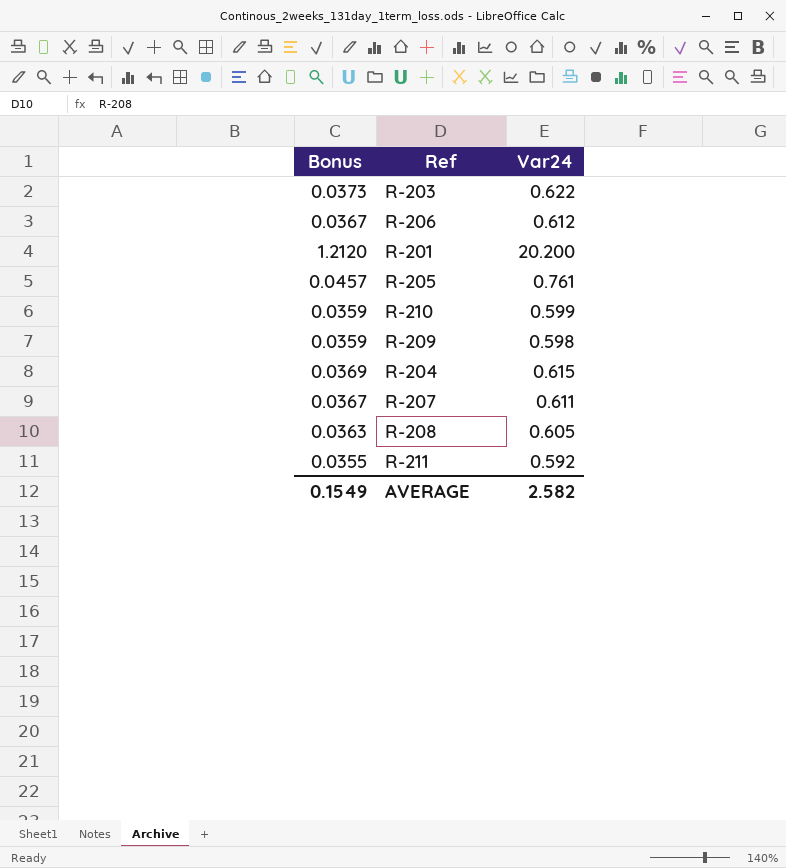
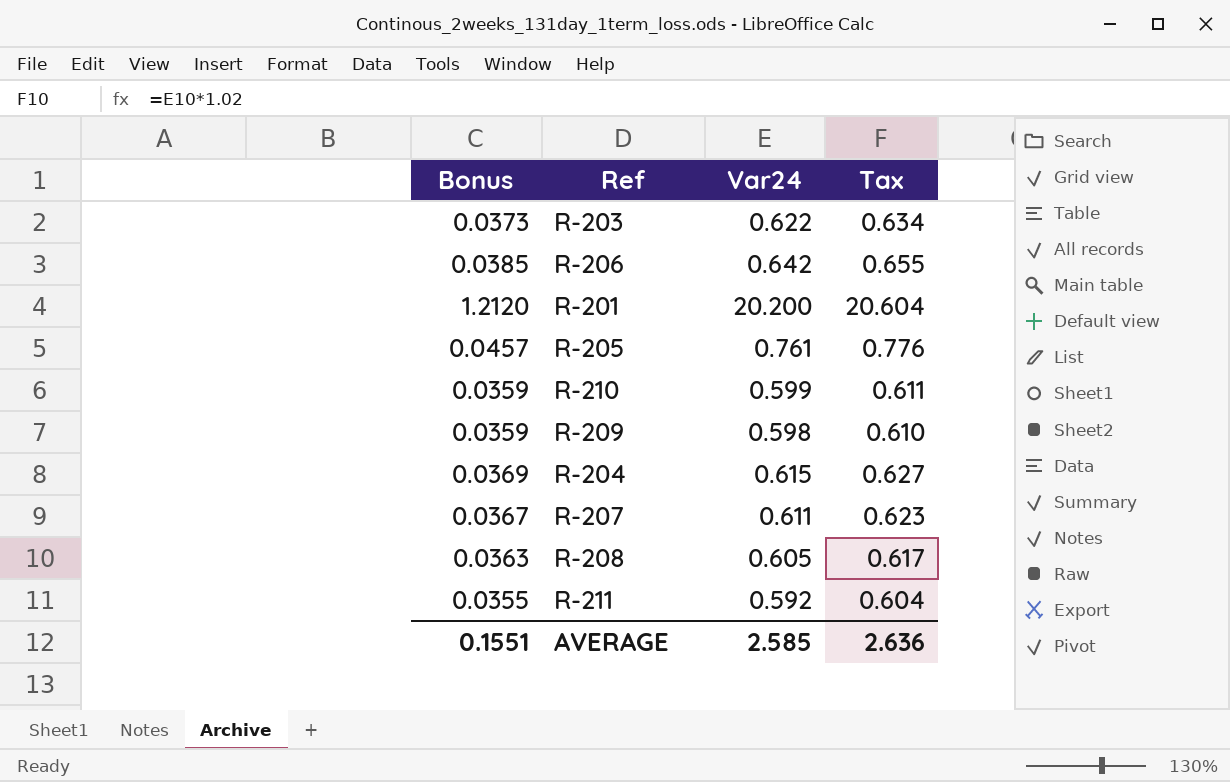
column Tax | formula: none -> [Var24] * 1.02
R-206 | Bonus: 0.0367 -> 0.0385
R-206 | Var24: 0.612 -> 0.642
AVERAGE | Bonus: 0.1549 -> 0.1551
AVERAGE | Var24: 2.582 -> 2.585

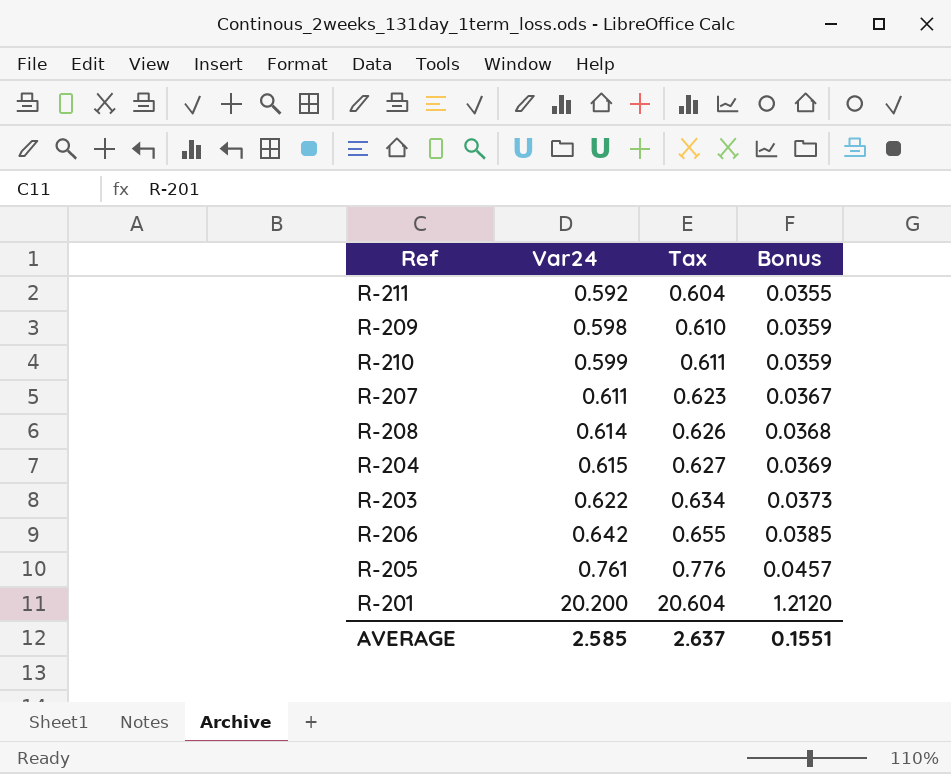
row order: none -> Var24 ascending
column Bonus | position: 1 -> 4
R-208 | Var24: 0.605 -> 0.614
R-208 | Tax: 0.617 -> 0.626
R-208 | Bonus: 0.0363 -> 0.0368
AVERAGE | Tax: 2.636 -> 2.637

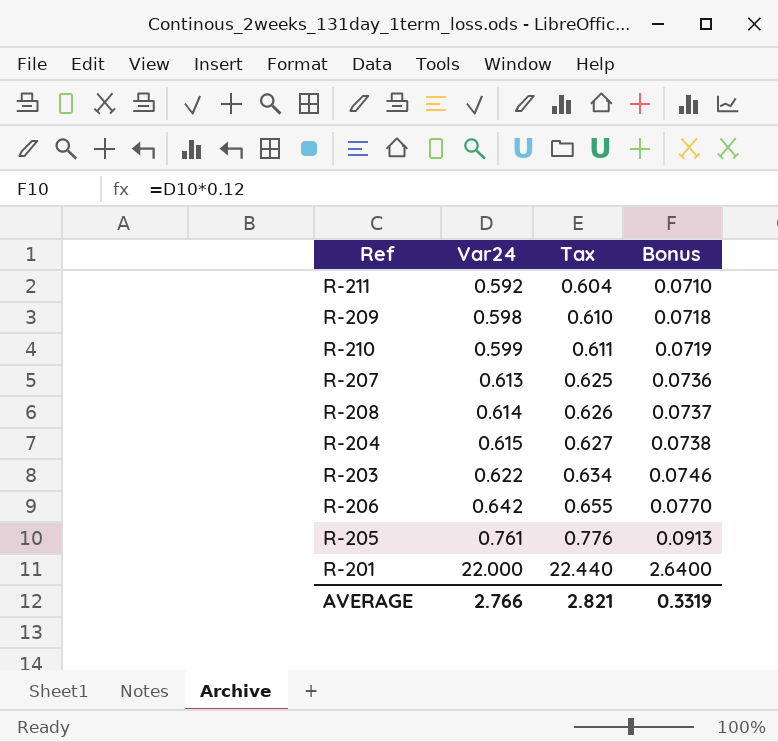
column Bonus | formula: [Var24] * 0.06 -> [Var24] * 0.12
R-207 | Var24: 0.611 -> 0.613
R-207 | Tax: 0.623 -> 0.625
R-201 | Var24: 20.200 -> 22.000
R-201 | Tax: 20.604 -> 22.440
AVERAGE | Var24: 2.585 -> 2.766
AVERAGE | Tax: 2.637 -> 2.821
AVERAGE | Bonus: 0.1551 -> 0.3319

